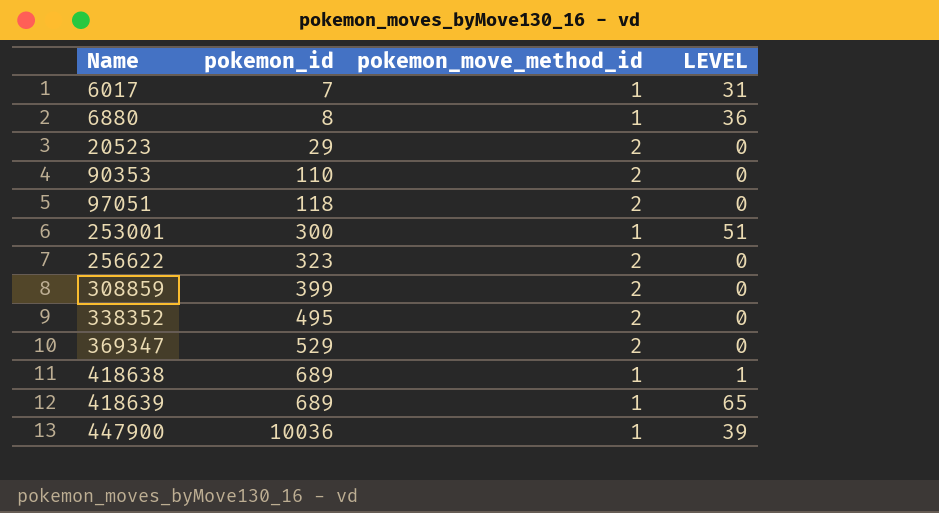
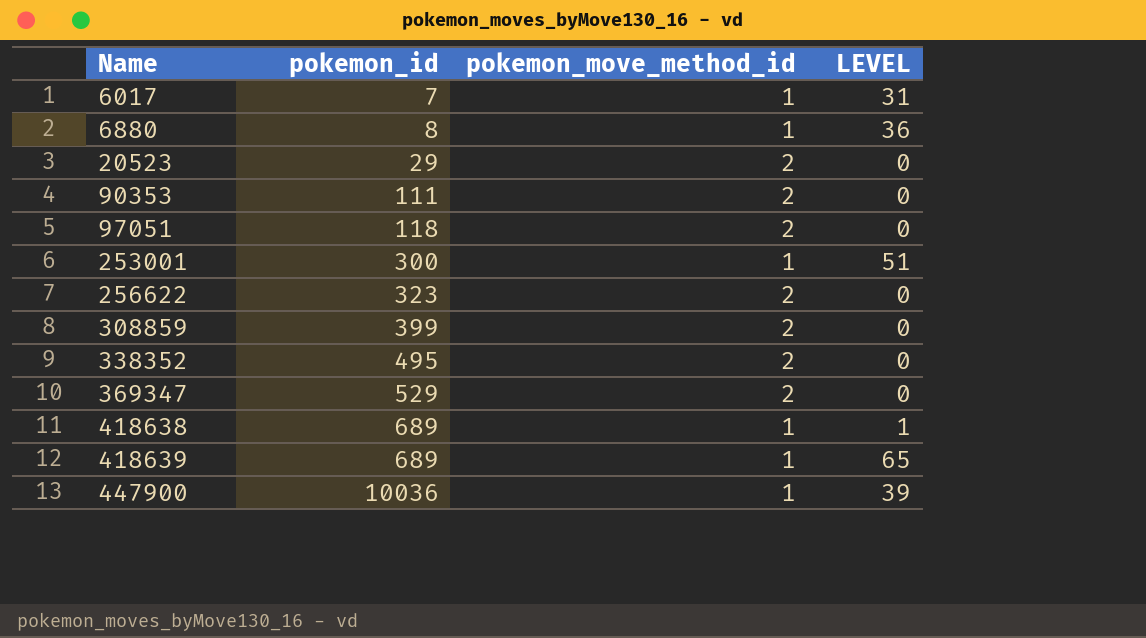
90353 | pokemon_id: 110 -> 111

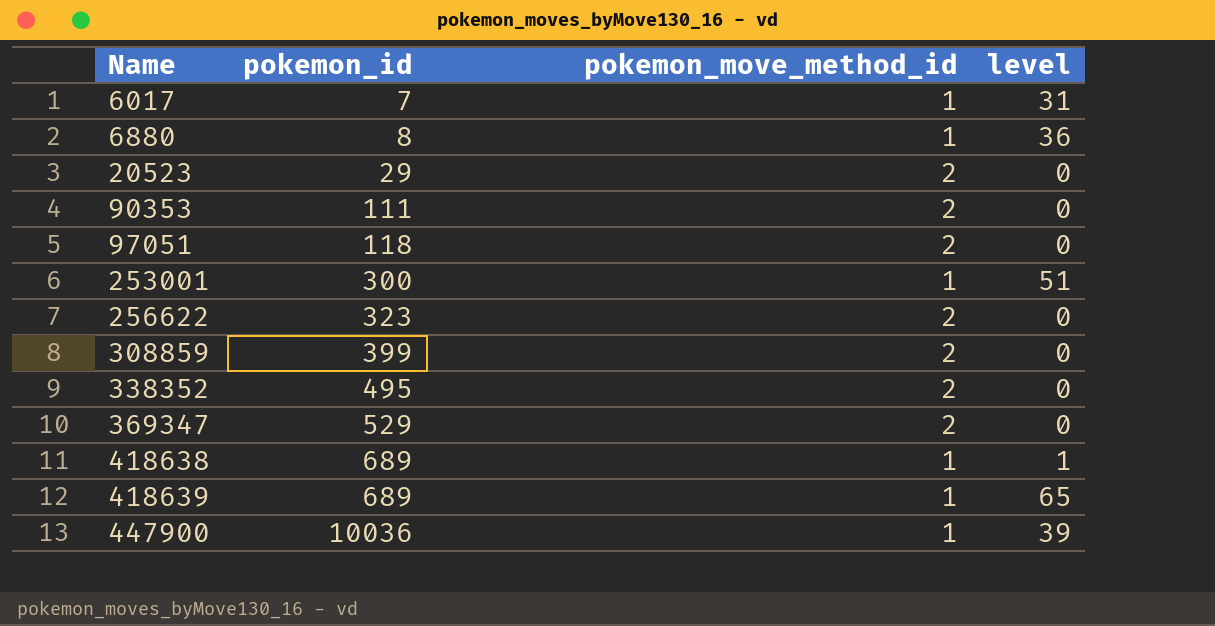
column name: LEVEL -> level

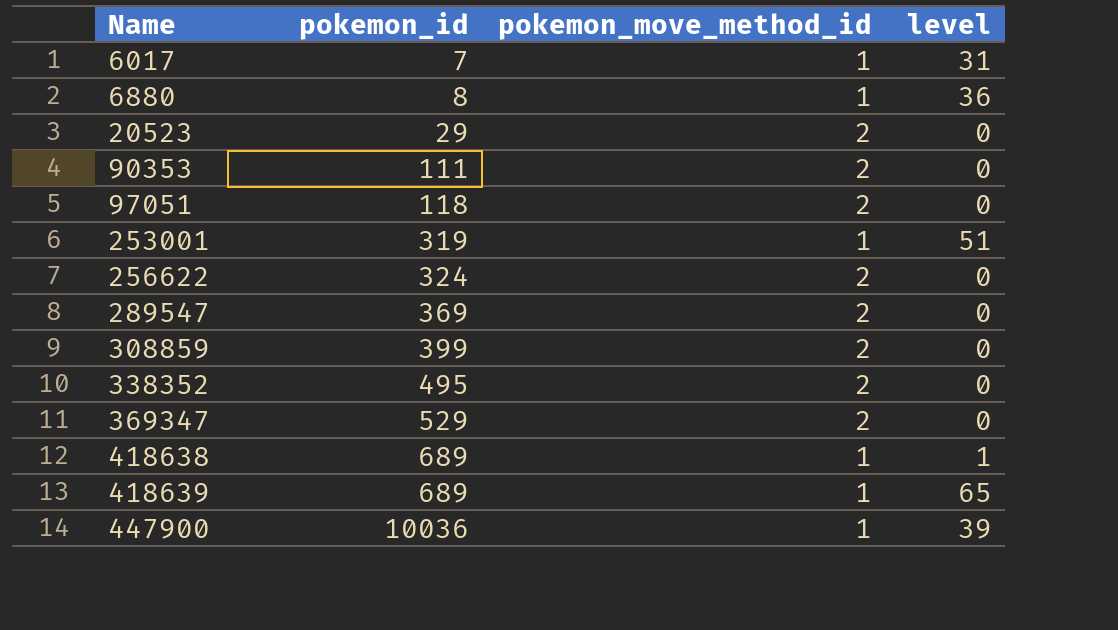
253001 | pokemon_id: 300 -> 319
256622 | pokemon_id: 323 -> 324
row 289547: none -> 369 | 2 | 0

